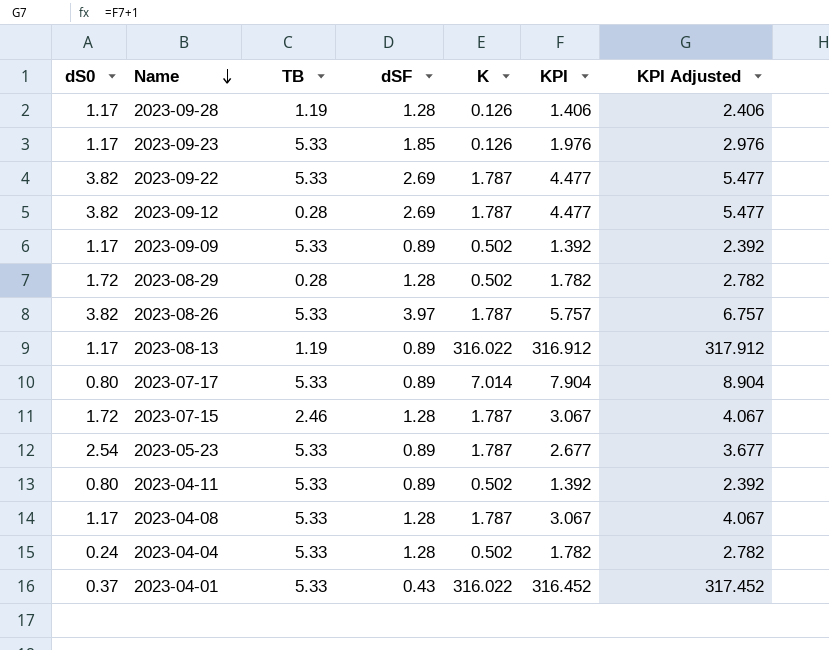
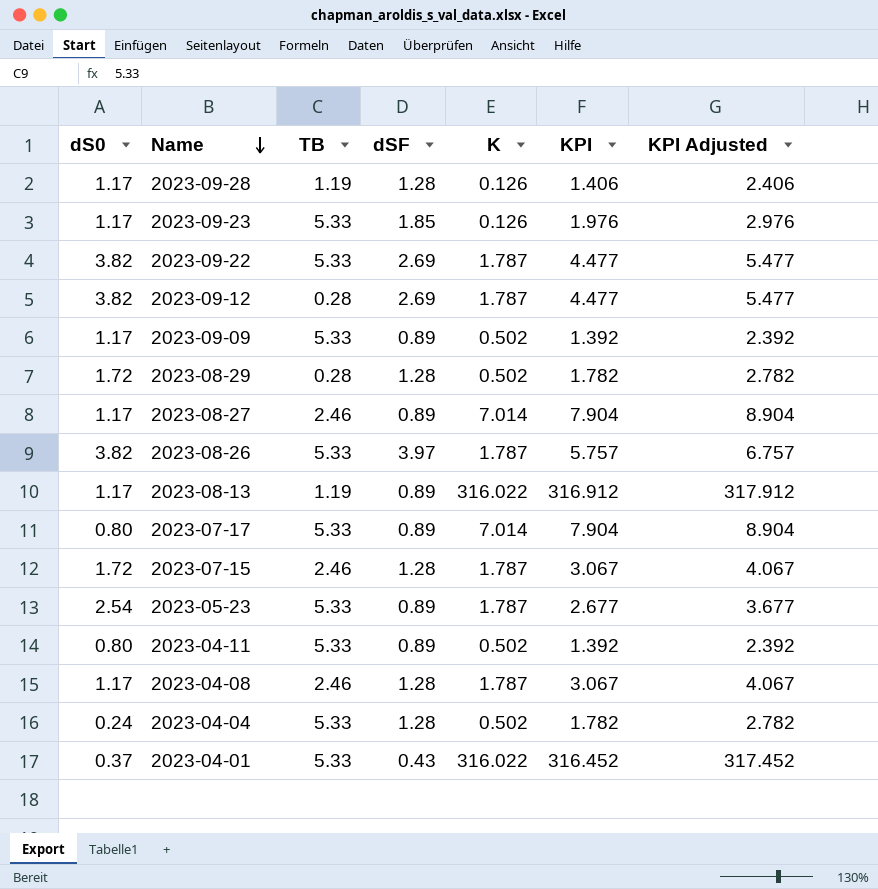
row 2023-08-27: none -> 1.17 | 2.46 | 0.89 | 7.014 | 7.904 | 8.904
2023-04-08 | TB: 5.33 -> 2.46

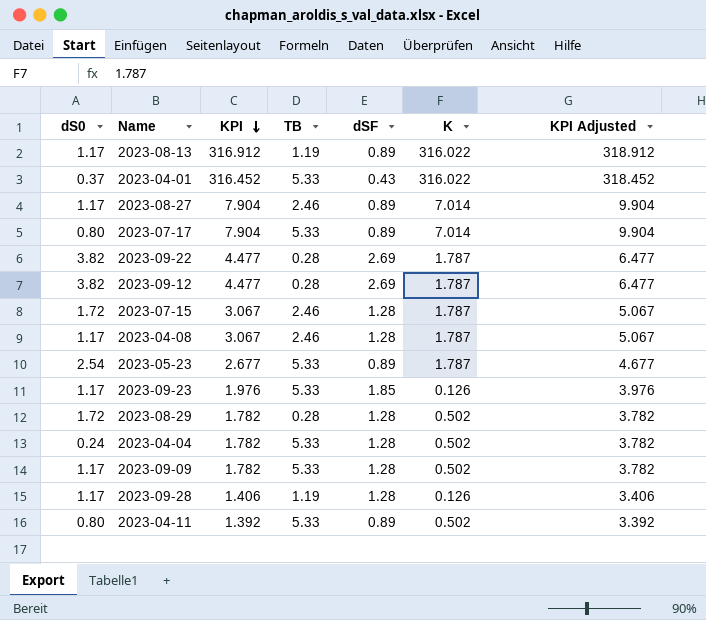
row order: Name descending -> KPI descending
column KPI | position: 6 -> 3
column KPI Adjusted | formula: [KPI] + 1 -> [KPI] + 2
row 2023-08-26: 3.82 | 5.33 | 3.97 | 1.787 | 5.757 | 6.757 -> none
2023-09-22 | TB: 5.33 -> 0.28
2023-09-09 | KPI: 1.392 -> 1.782
2023-09-09 | dSF: 0.89 -> 1.28

